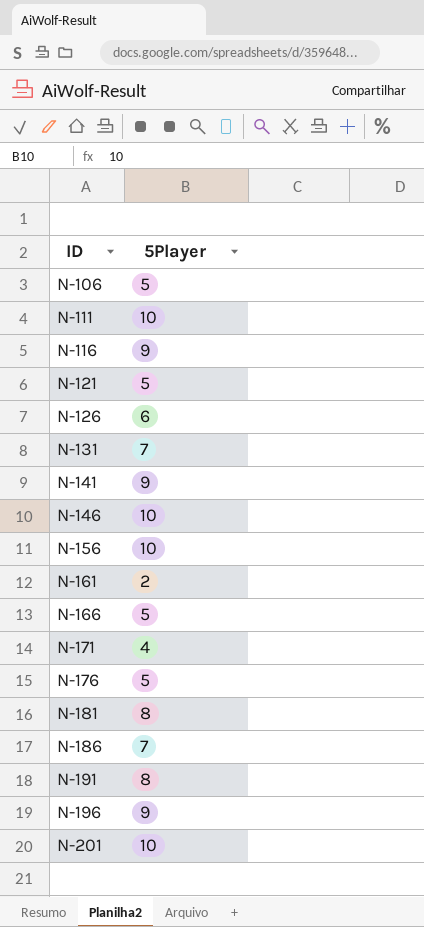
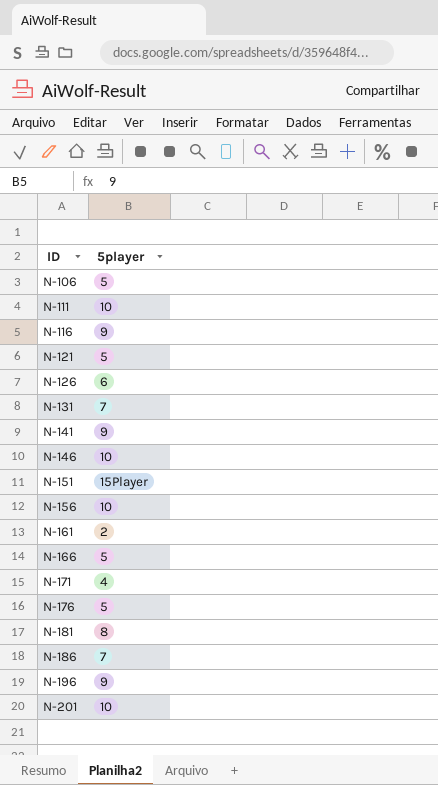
column name: 5Player -> 5player
row N-191: 8 -> none
row N-151: none -> 15Player

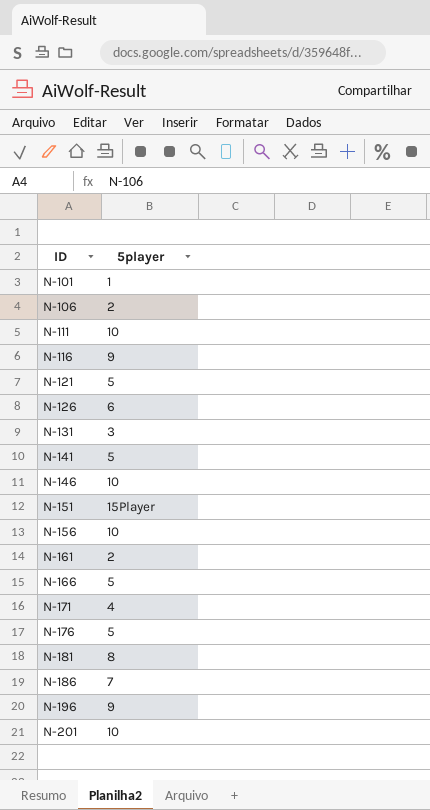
row N-101: none -> 1
N-106 | 5player: 5 -> 2
N-131 | 5player: 7 -> 3
N-141 | 5player: 9 -> 5

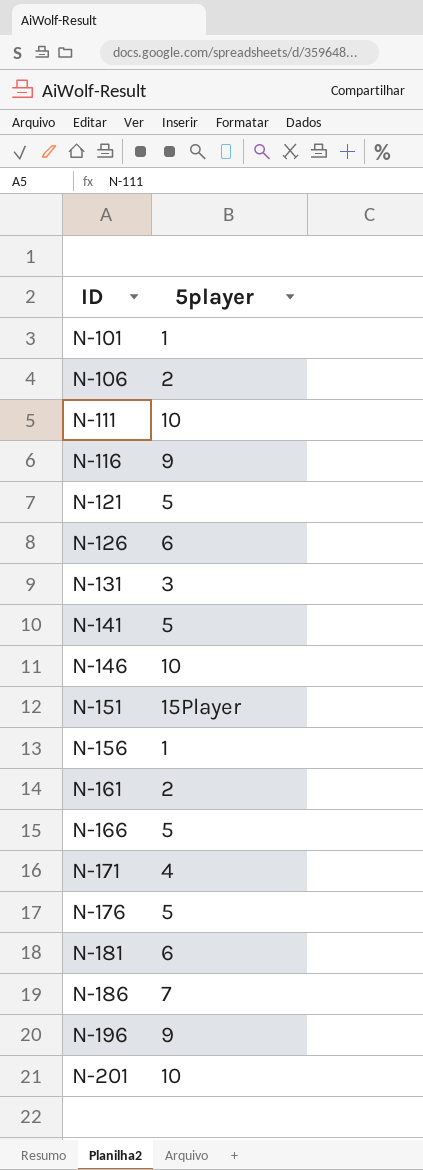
N-156 | 5player: 10 -> 1
N-181 | 5player: 8 -> 6

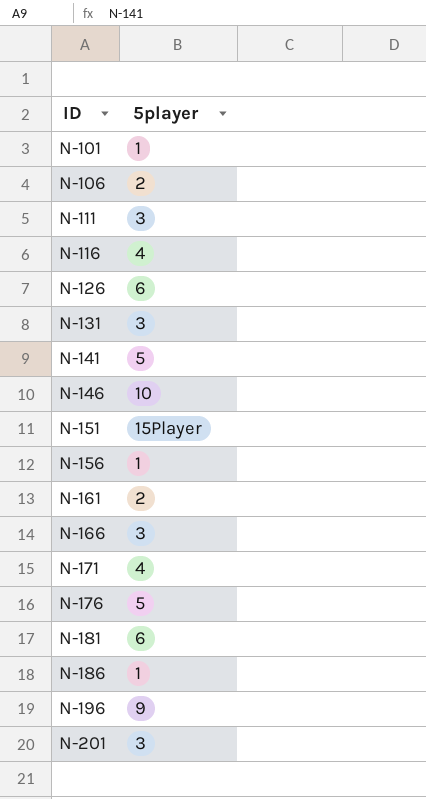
row N-121: 5 -> none
N-111 | 5player: 10 -> 3
N-116 | 5player: 9 -> 4
N-166 | 5player: 5 -> 3
N-186 | 5player: 7 -> 1
N-201 | 5player: 10 -> 3

